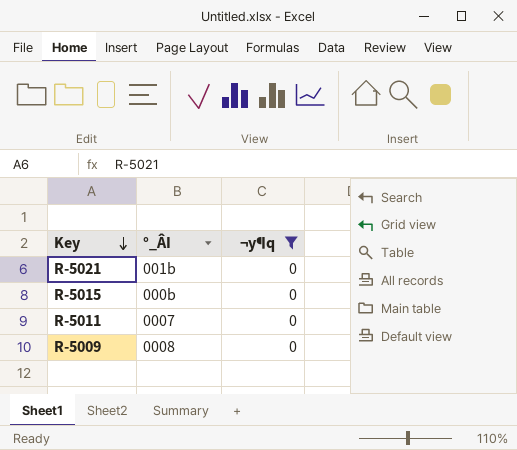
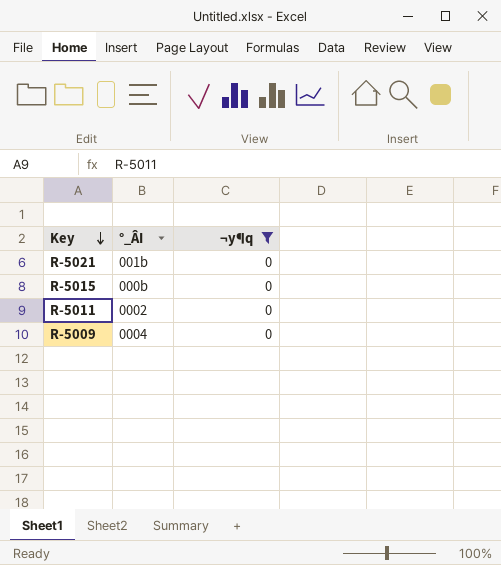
R-5011 | °_ÂI: 0007 -> 0002
R-5009 | °_ÂI: 0008 -> 0004

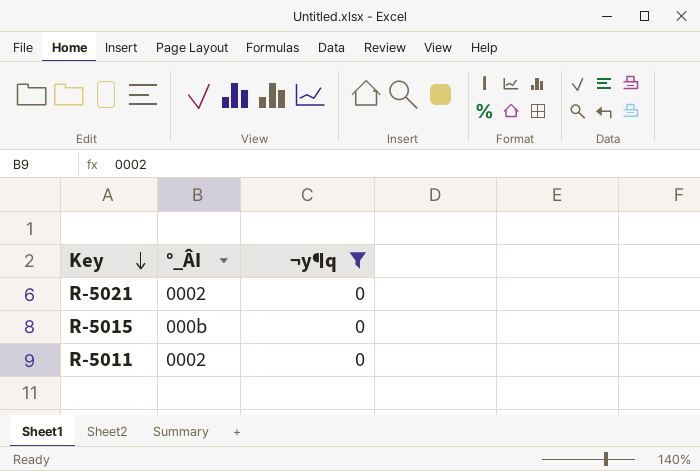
row R-5009: 0004 | 0 -> none
R-5021 | °_ÂI: 001b -> 0002

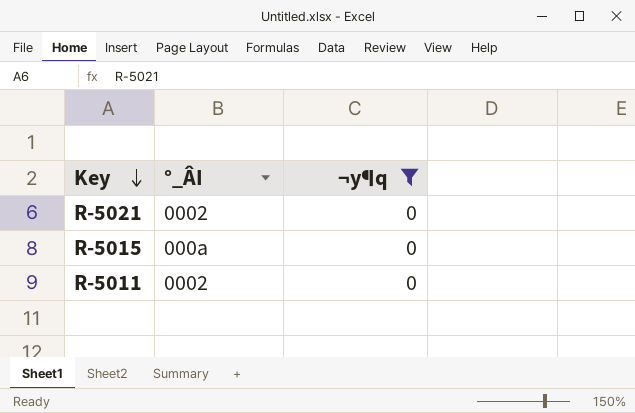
R-5015 | °_ÂI: 000b -> 000a

